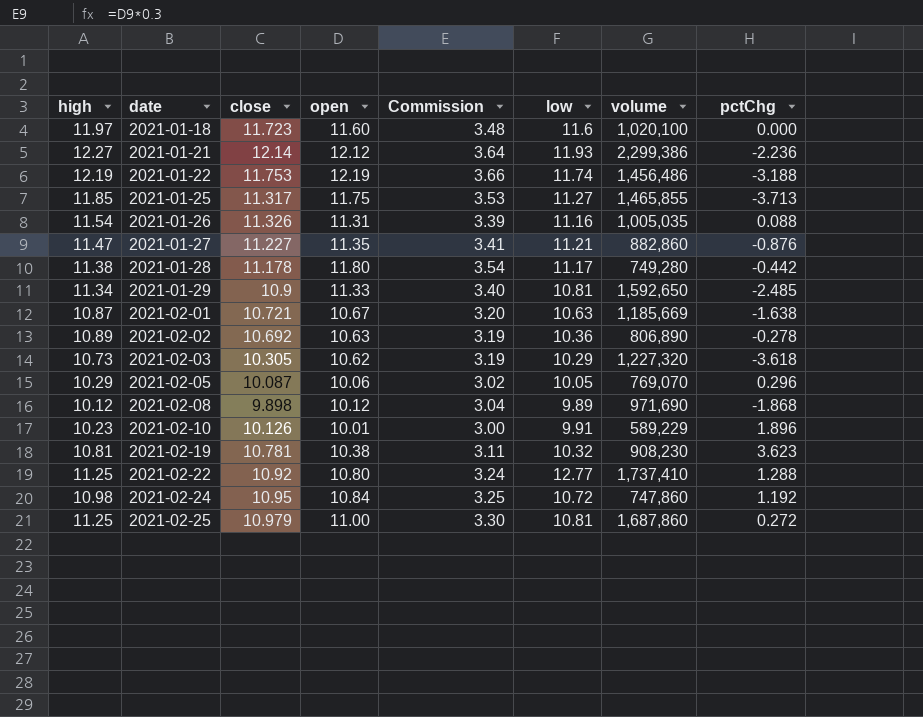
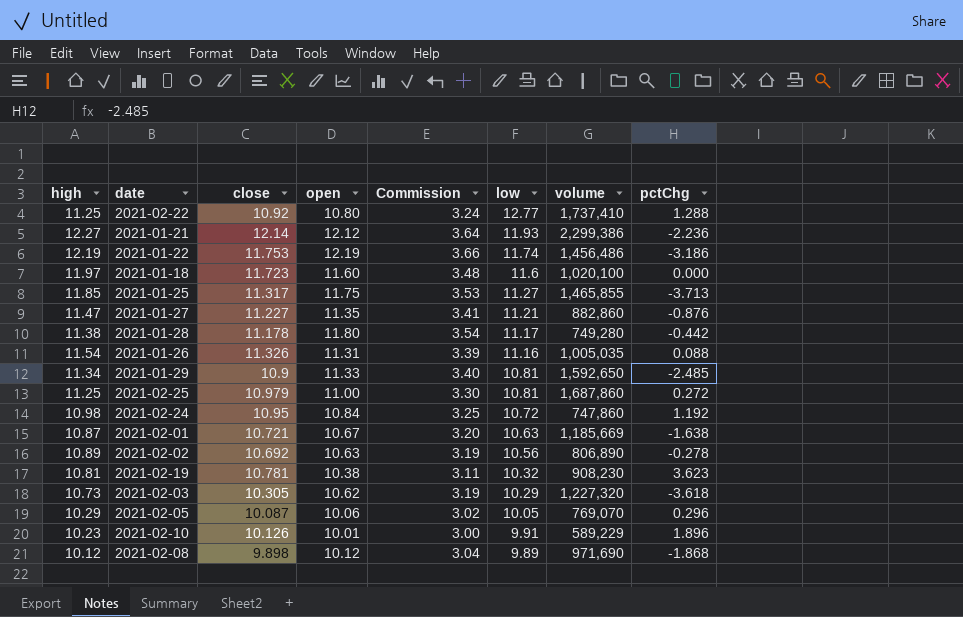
row order: date ascending -> low descending
2021-01-22 | pctChg: -3.188 -> -3.186
2021-02-02 | low: 10.36 -> 10.56

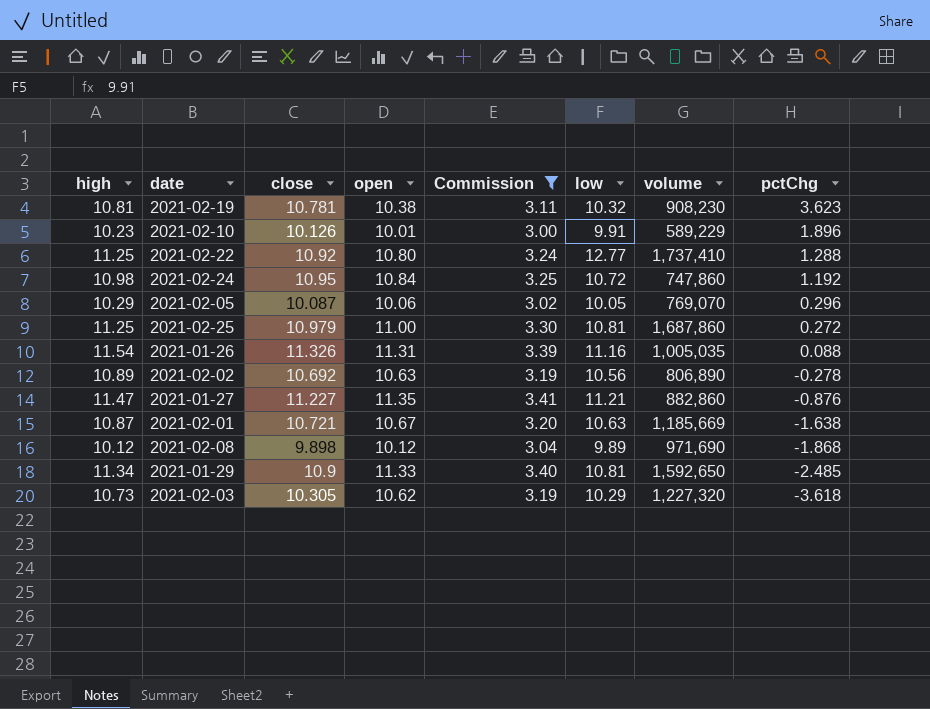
filter: none -> Commission <= 3.41
row order: low descending -> pctChg descending

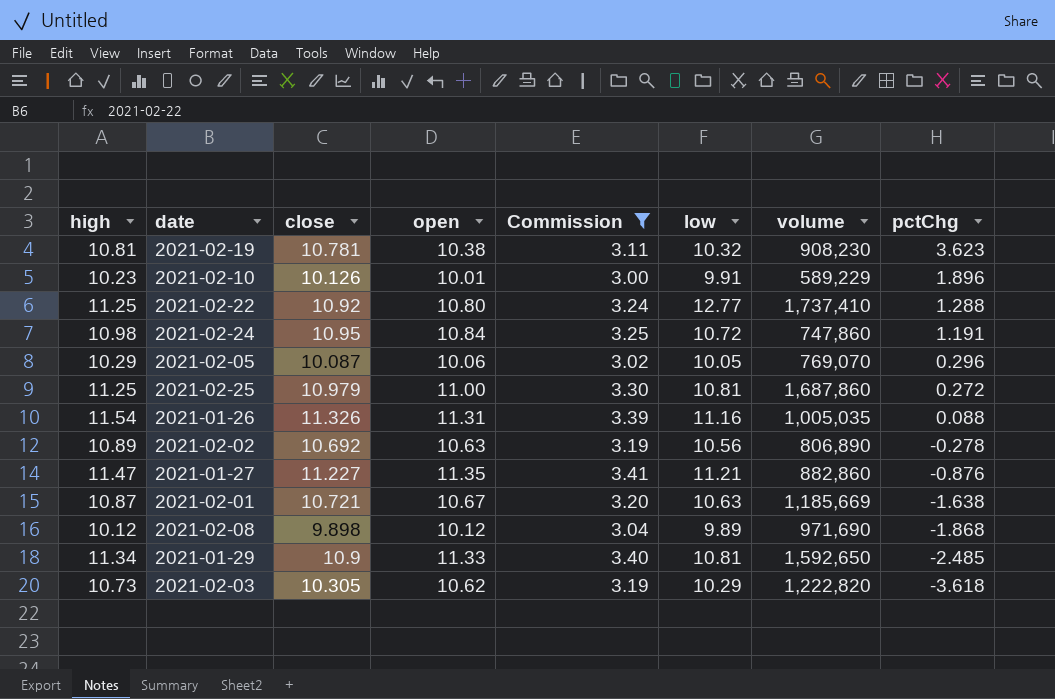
2021-02-24 | pctChg: 1.192 -> 1.191
2021-02-03 | volume: 1,227,320 -> 1,222,820

